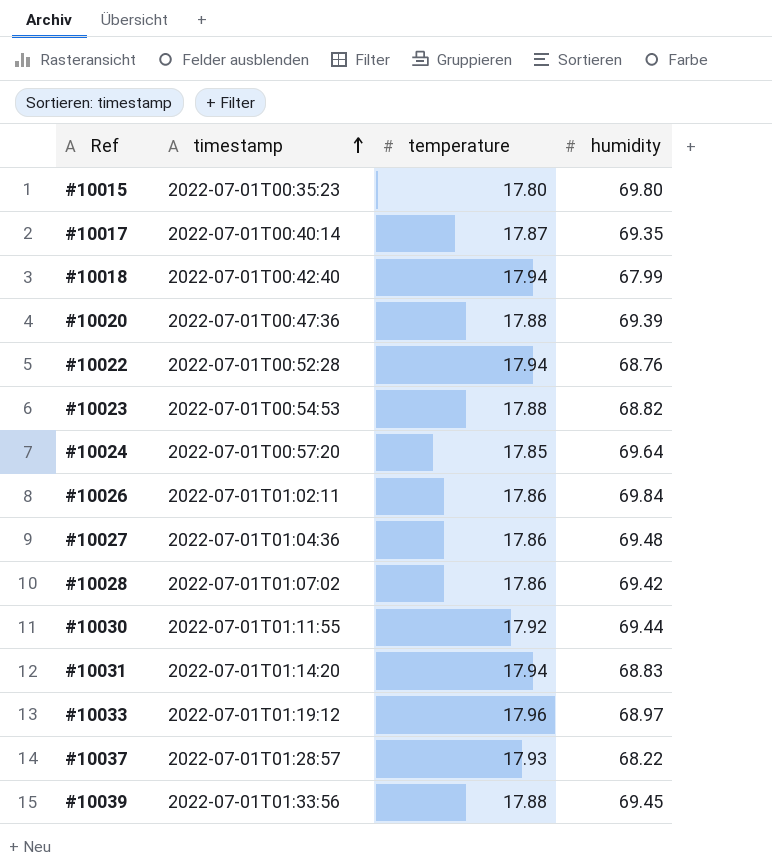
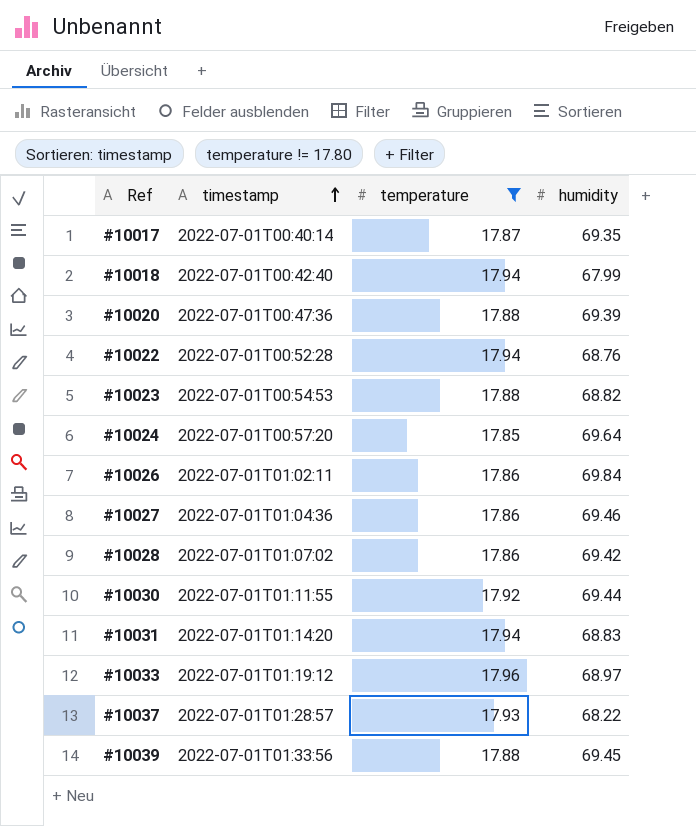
filter: none -> temperature != 17.80
#10027 | humidity: 69.48 -> 69.46

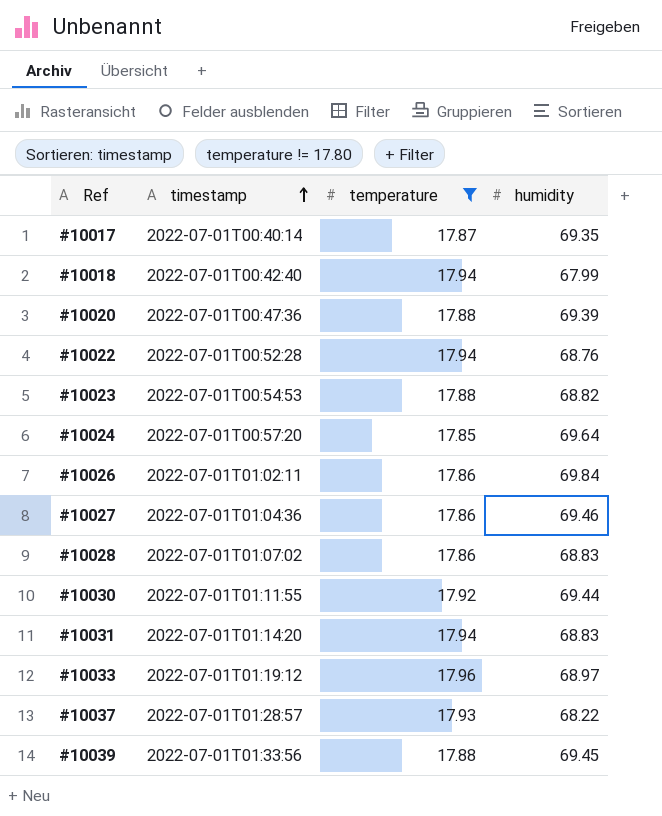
#10028 | humidity: 69.42 -> 68.83

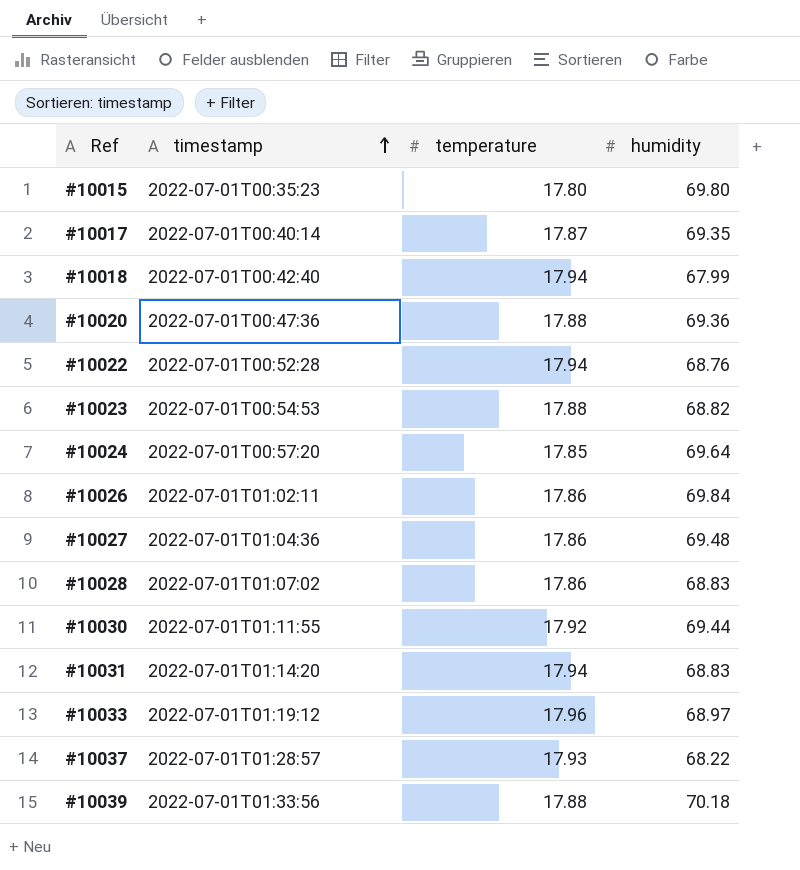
filter: temperature != 17.80 -> none
#10020 | humidity: 69.39 -> 69.36
#10027 | humidity: 69.46 -> 69.48
#10039 | humidity: 69.45 -> 70.18

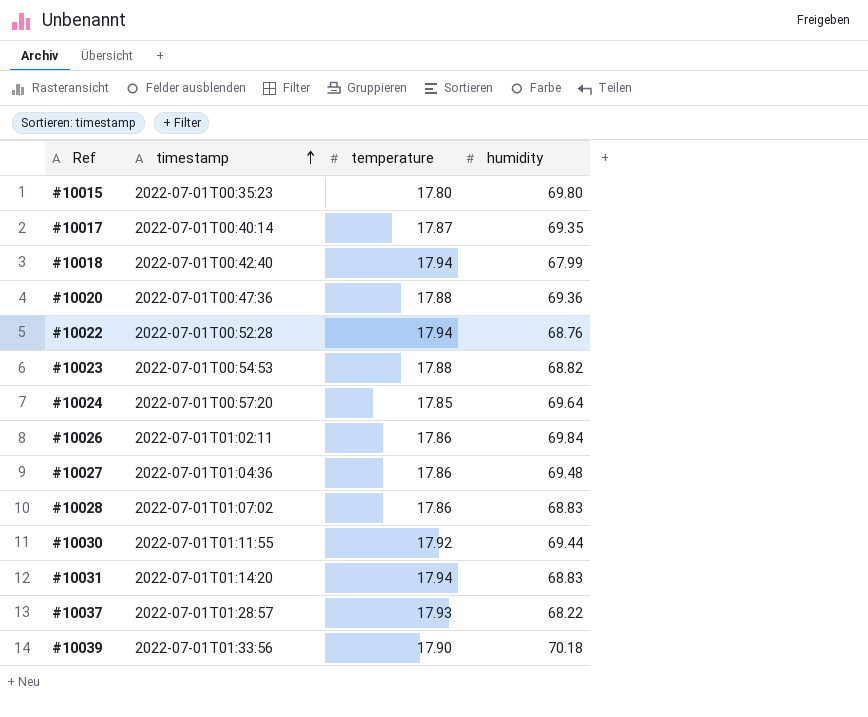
row #10033: 2022-07-01T01:19:12 | 17.96 | 68.97 -> none
#10039 | temperature: 17.88 -> 17.90

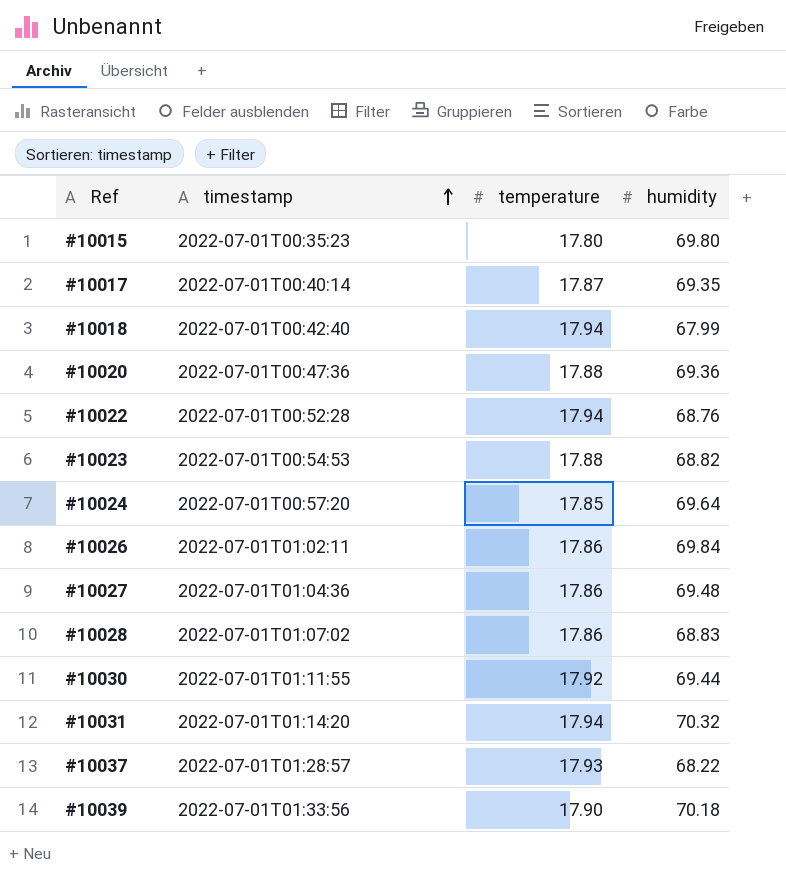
#10031 | humidity: 68.83 -> 70.32

